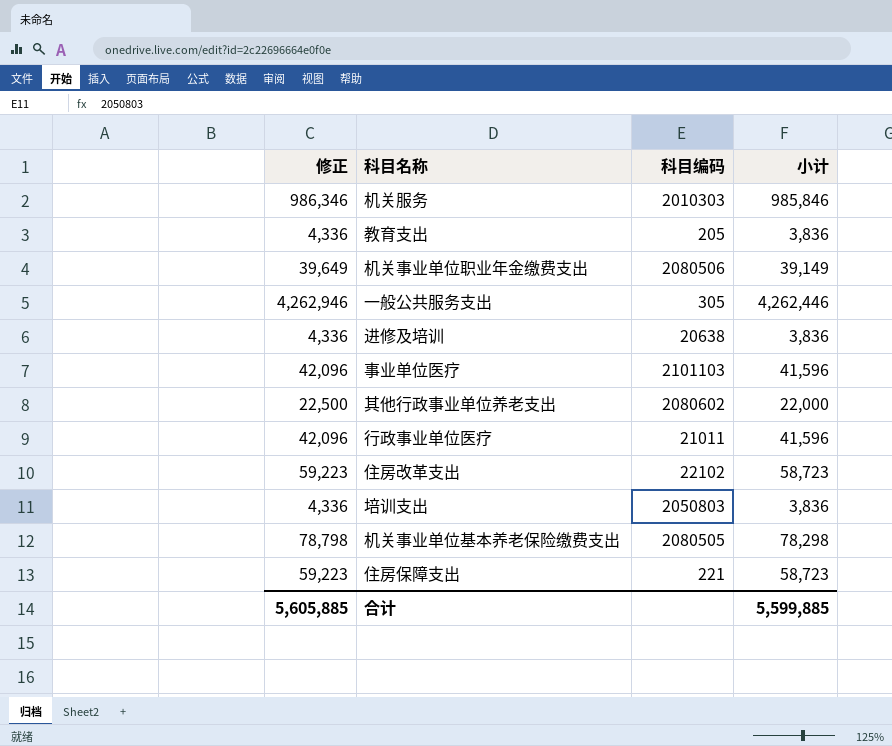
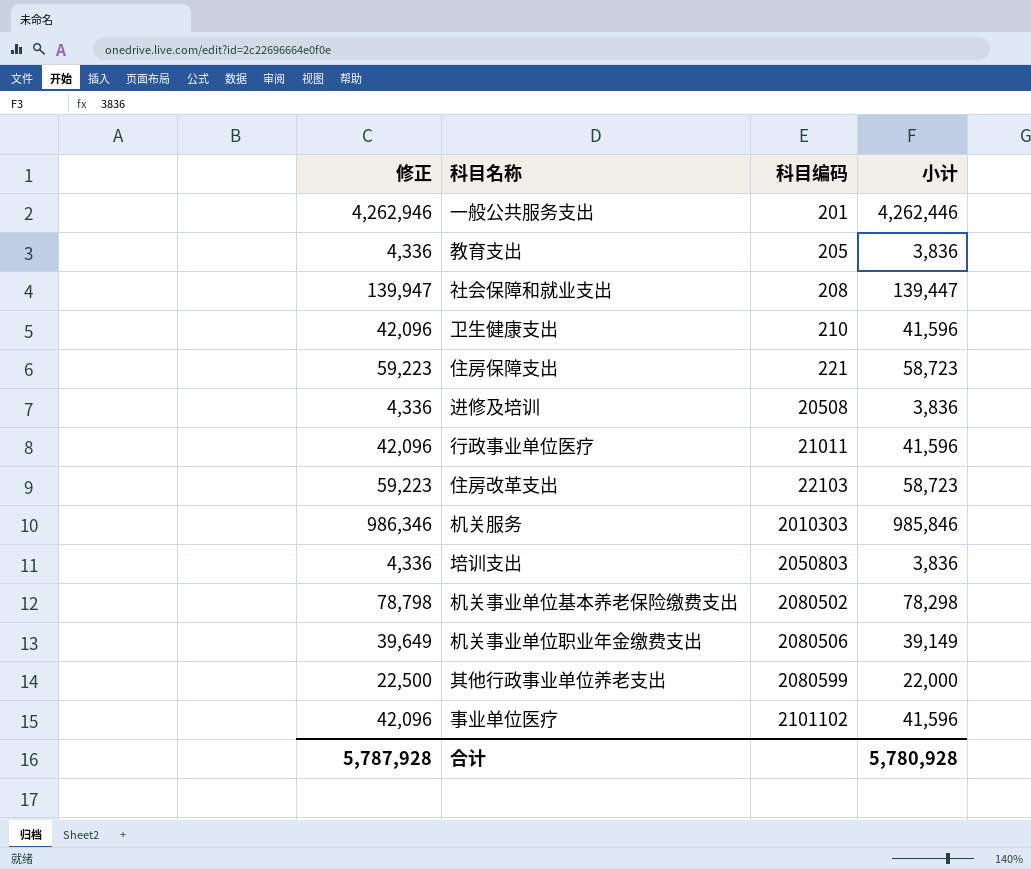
row order: none -> 科目编码 ascending
一般公共服务支出 | 科目编码: 305 -> 201
row 社会保障和就业支出: none -> 139,947 | 208 | 139,447
row 卫生健康支出: none -> 42,096 | 210 | 41,596
进修及培训 | 科目编码: 20638 -> 20508
住房改革支出 | 科目编码: 22102 -> 22103
机关事业单位基本养老保险缴费支出 | 科目编码: 2080505 -> 2080502
其他行政事业单位养老支出 | 科目编码: 2080602 -> 2080599
事业单位医疗 | 科目编码: 2101103 -> 2101102
合计 | 修正: 5,605,885 -> 5,787,928
合计 | 小计: 5,599,885 -> 5,780,928

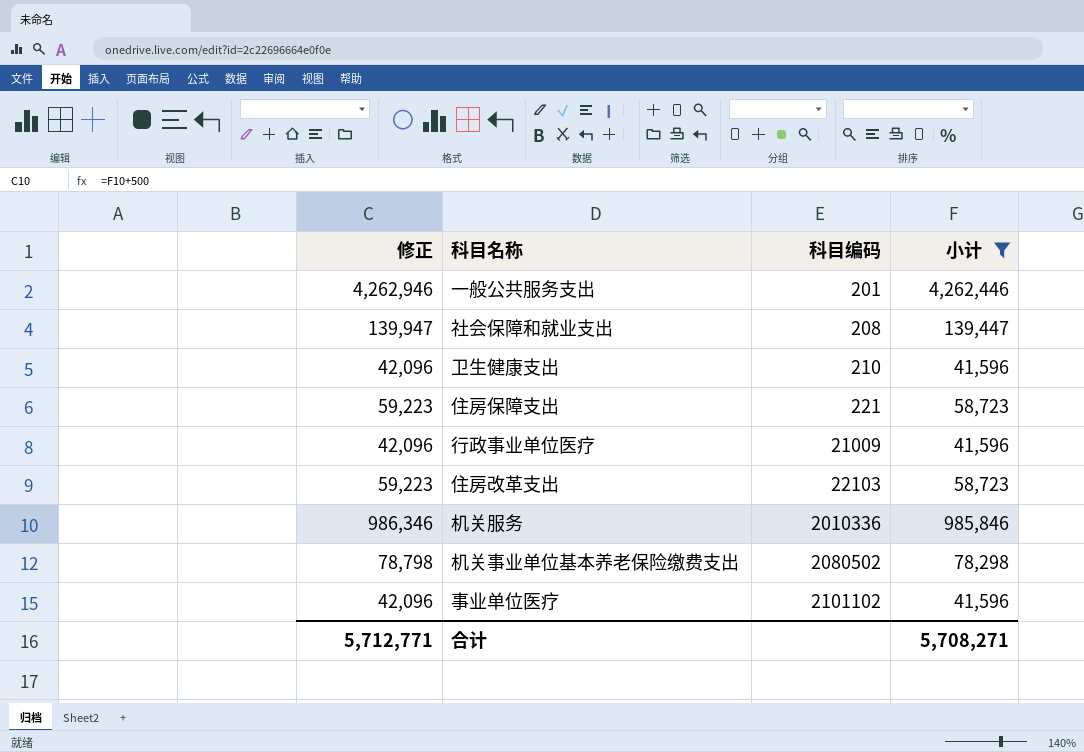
filter: none -> 小计 >= 41,596
行政事业单位医疗 | 科目编码: 21011 -> 21009
机关服务 | 科目编码: 2010303 -> 2010336
合计 | 修正: 5,787,928 -> 5,712,771
合计 | 小计: 5,780,928 -> 5,708,271

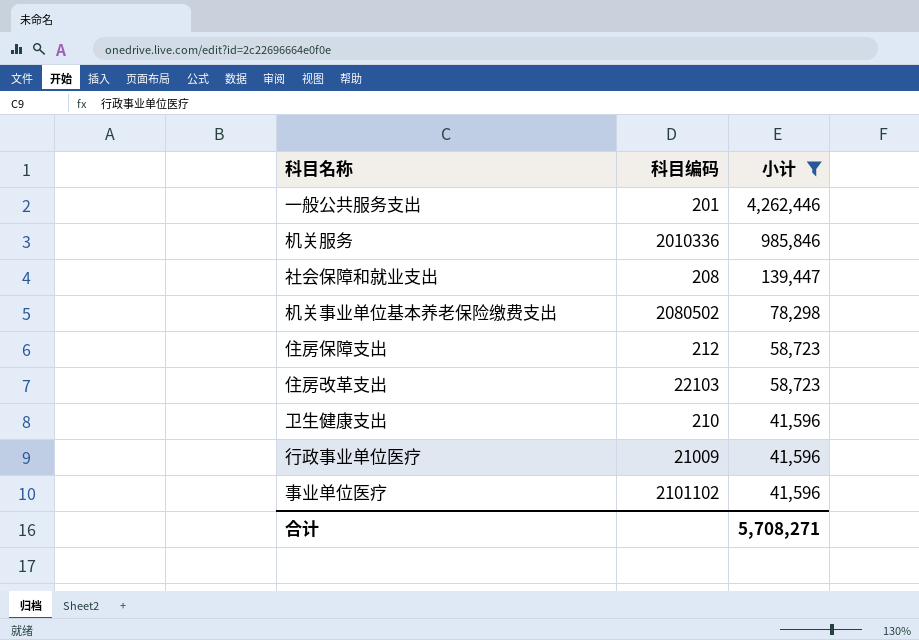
row order: 科目编码 ascending -> 小计 descending
column 修正 | formula: [小计] + 500 -> none
住房保障支出 | 科目编码: 221 -> 212

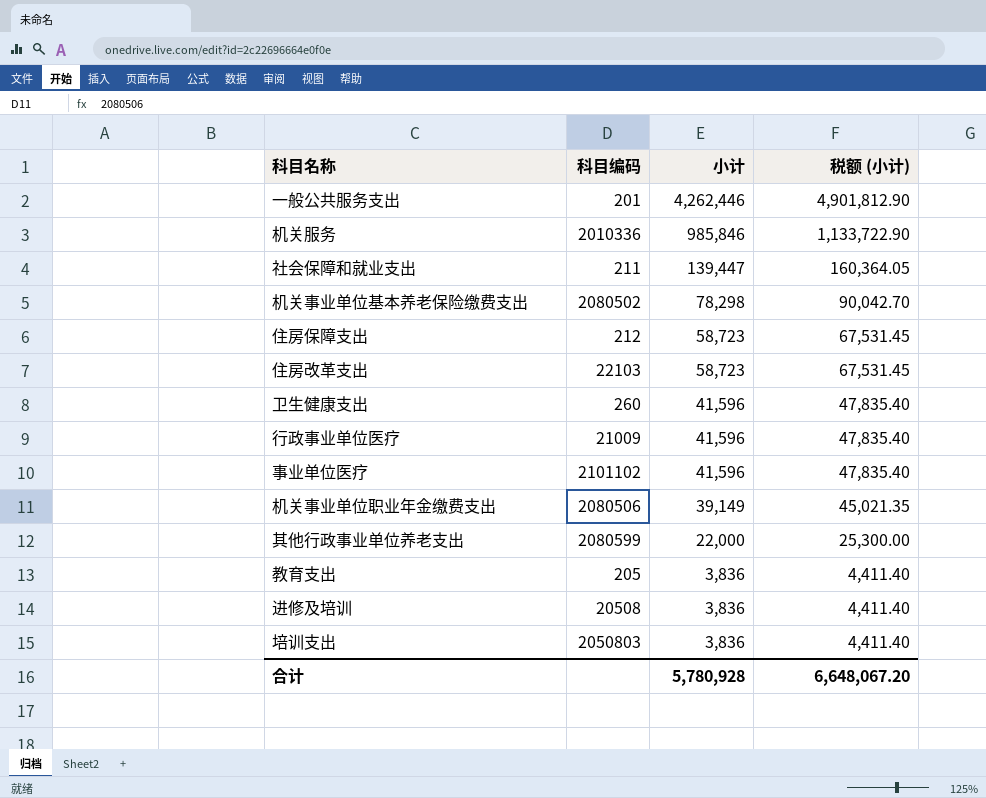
filter: 小计 >= 41,596 -> none
column 税额 (小计) | formula: none -> [小计] * 1.15
社会保障和就业支出 | 科目编码: 208 -> 211
卫生健康支出 | 科目编码: 210 -> 260
合计 | 小计: 5,708,271 -> 5,780,928

